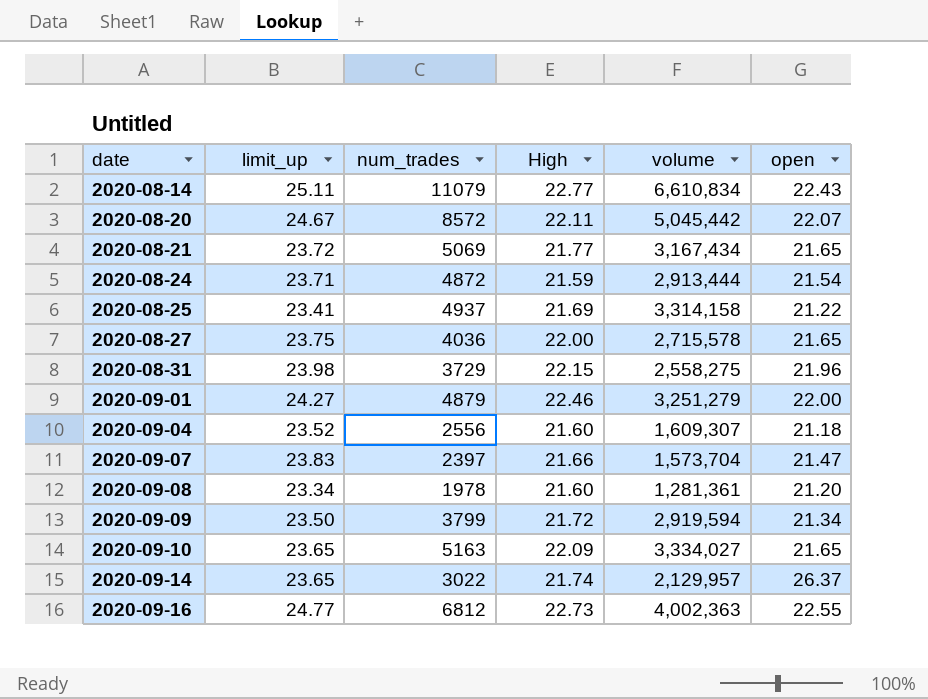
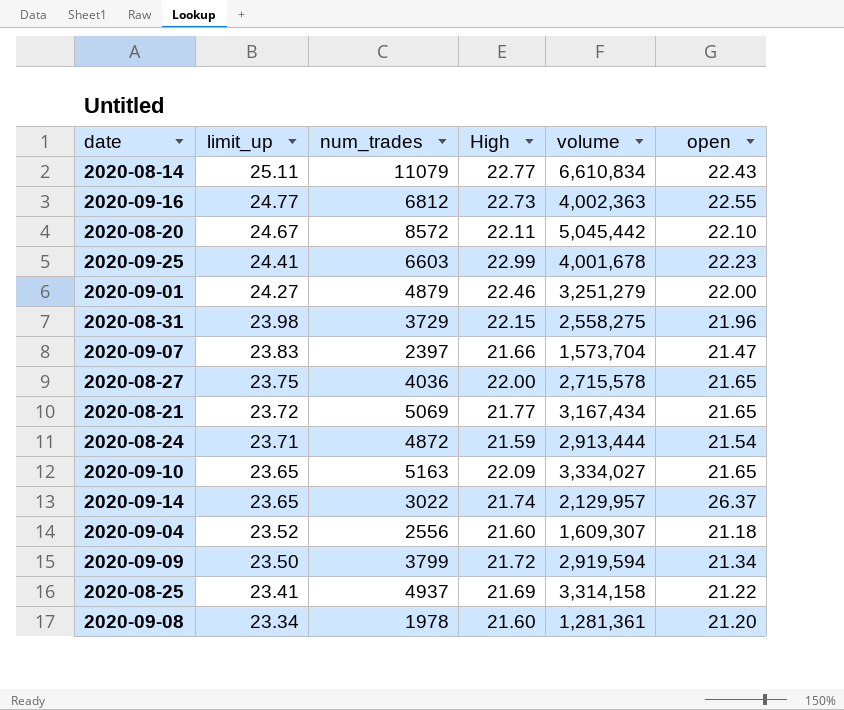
row order: date ascending -> limit_up descending
2020-08-20 | open: 22.07 -> 22.10
row 2020-09-25: none -> 24.41 | 6603 | 22.99 | 4,001,678 | 22.23

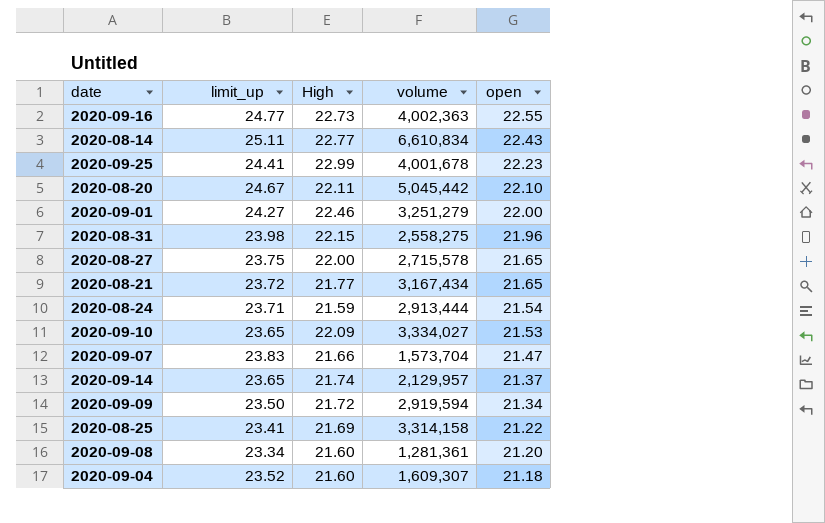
row order: limit_up descending -> open descending
column num_trades | position: 3 -> none
2020-09-10 | open: 21.65 -> 21.53
2020-09-14 | open: 26.37 -> 21.37

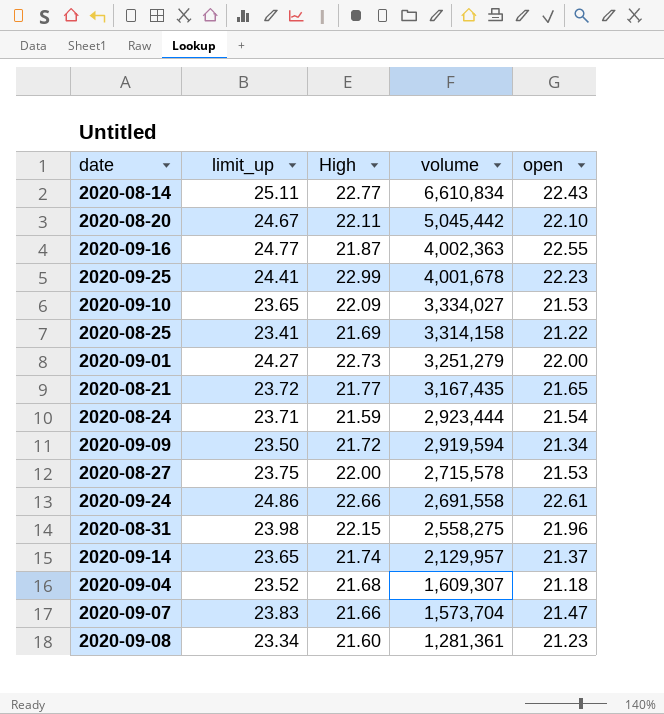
row order: open descending -> volume descending
2020-09-16 | High: 22.73 -> 21.87
2020-09-01 | High: 22.46 -> 22.73
2020-08-21 | volume: 3,167,434 -> 3,167,435
2020-08-24 | volume: 2,913,444 -> 2,923,444
2020-08-27 | open: 21.65 -> 21.53
row 2020-09-24: none -> 24.86 | 22.66 | 2,691,558 | 22.61
2020-09-04 | High: 21.60 -> 21.68
2020-09-08 | open: 21.20 -> 21.23

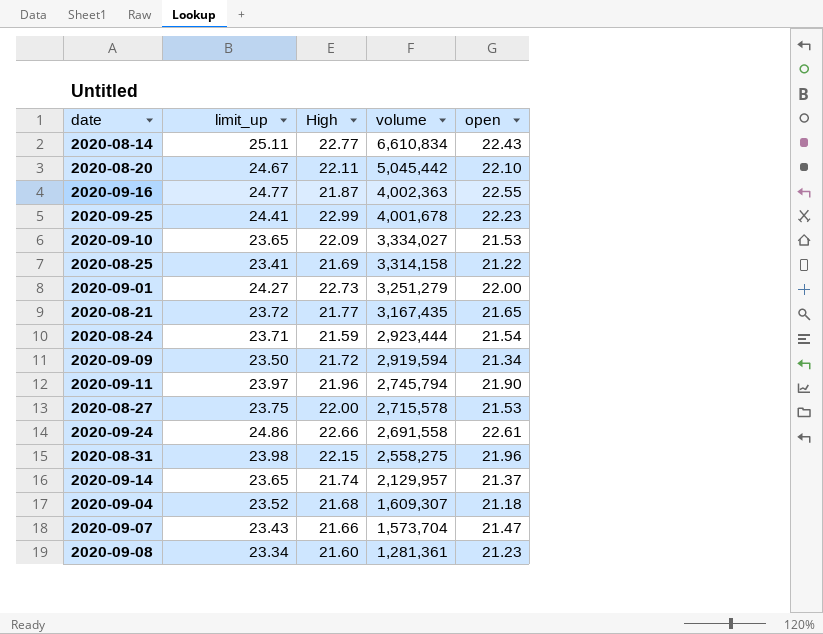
row 2020-09-11: none -> 23.97 | 21.96 | 2,745,794 | 21.90
2020-09-07 | limit_up: 23.83 -> 23.43

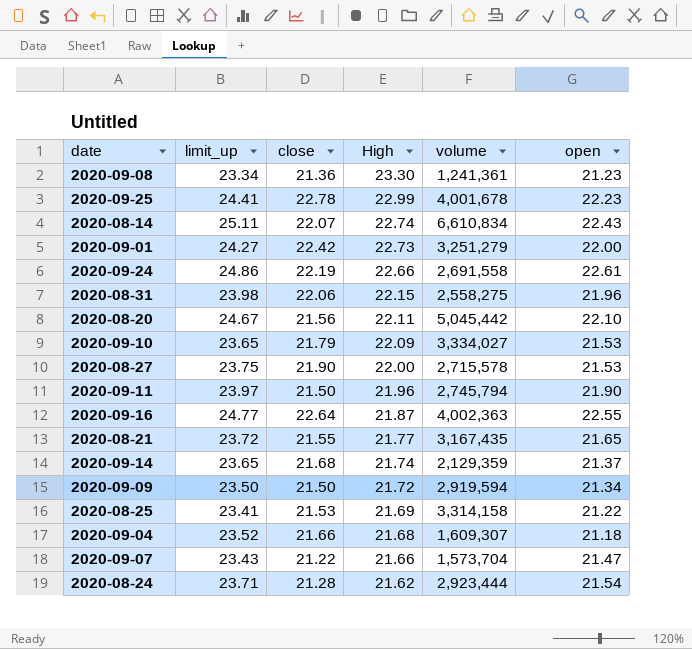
row order: volume descending -> High descending
column close | position: none -> 3
2020-09-08 | High: 21.60 -> 23.30
2020-09-08 | volume: 1,281,361 -> 1,241,361
2020-08-14 | High: 22.77 -> 22.74
2020-09-14 | volume: 2,129,957 -> 2,129,359
2020-08-24 | High: 21.59 -> 21.62

